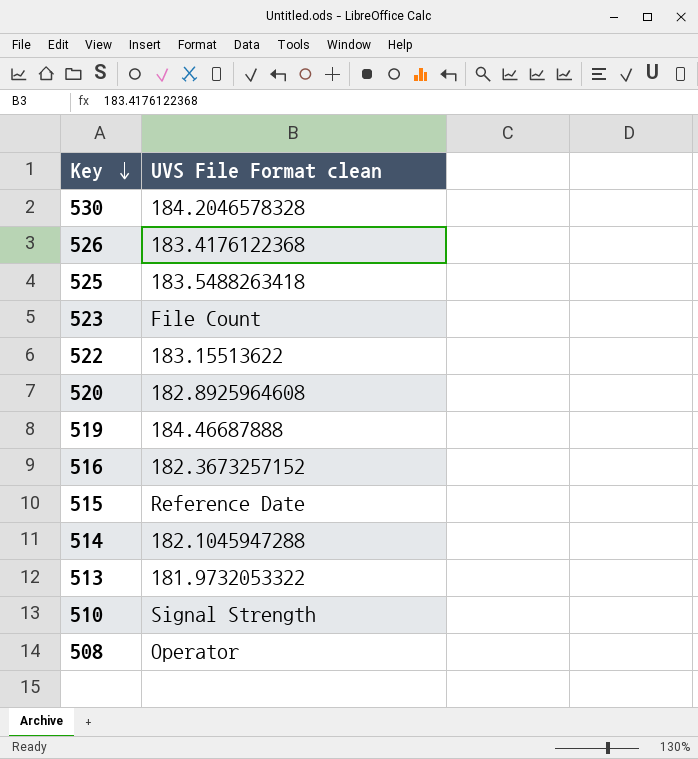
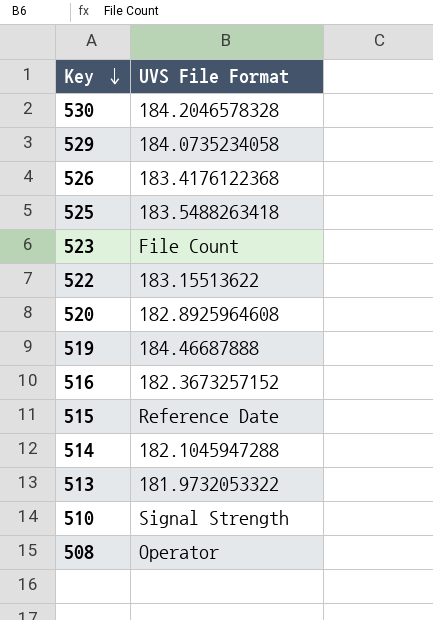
column name: UVS File Format clean -> UVS File Format
row 529: none -> 184.0735234058

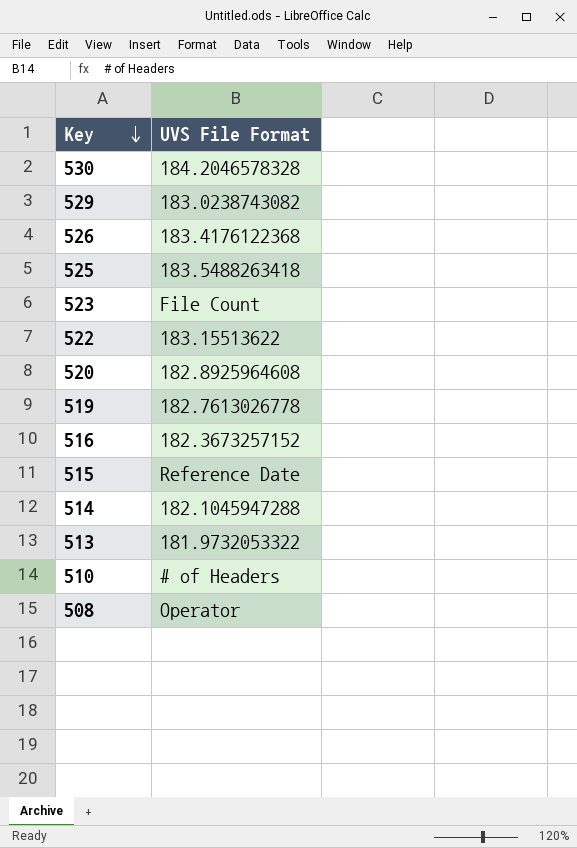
529 | UVS File Format: 184.0735234058 -> 183.0238743082
519 | UVS File Format: 184.46687888 -> 182.7613026778
510 | UVS File Format: Signal Strength -> # of Headers

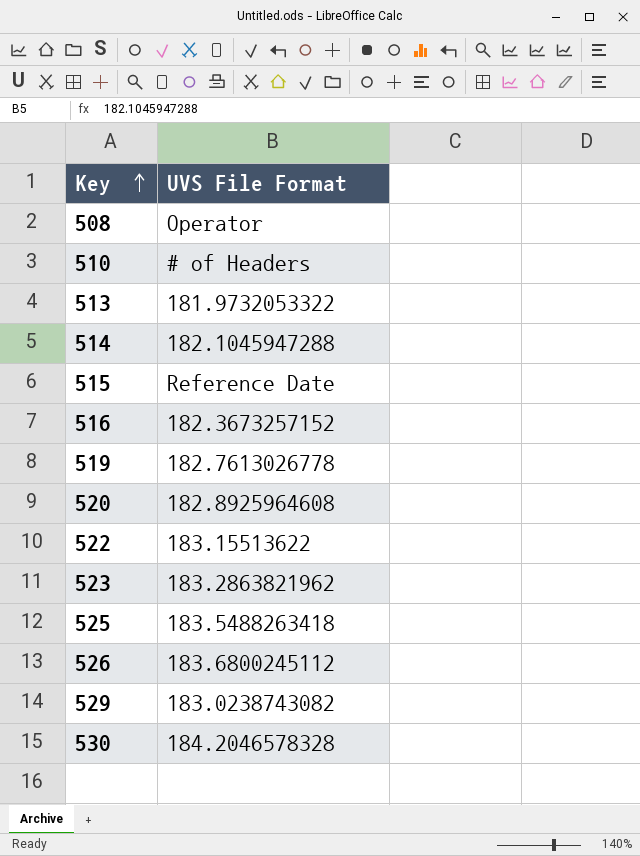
row order: Key descending -> Key ascending
523 | UVS File Format: File Count -> 183.2863821962
526 | UVS File Format: 183.4176122368 -> 183.6800245112

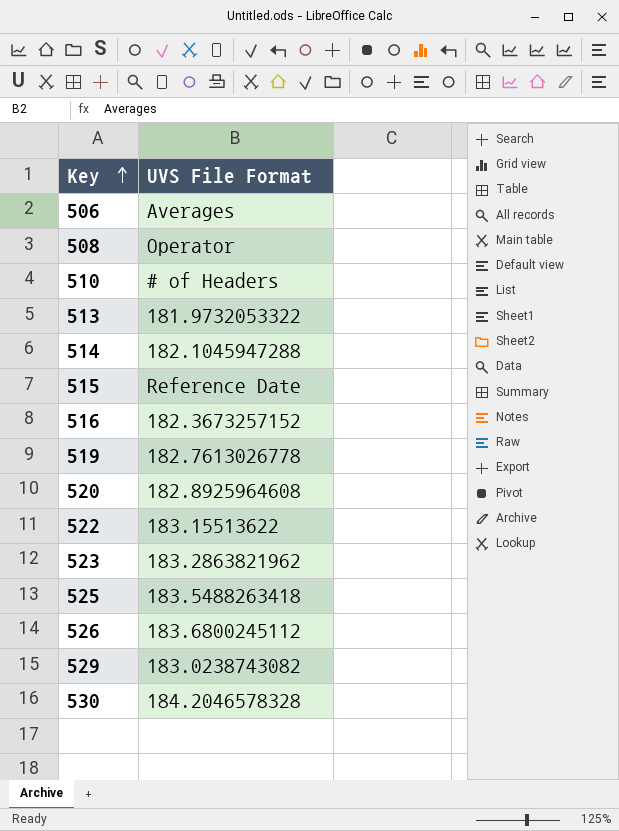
row 506: none -> Averages

